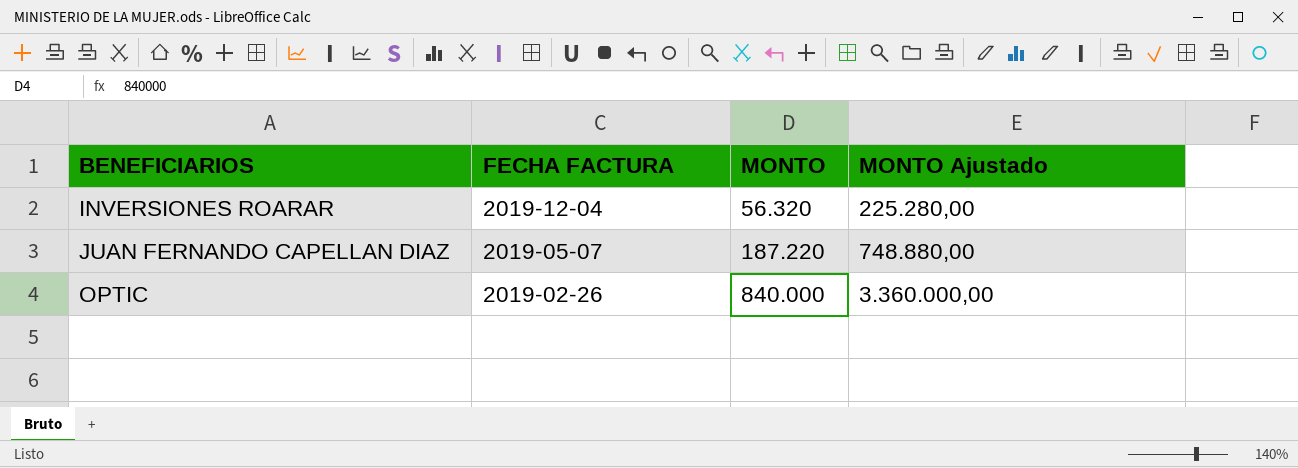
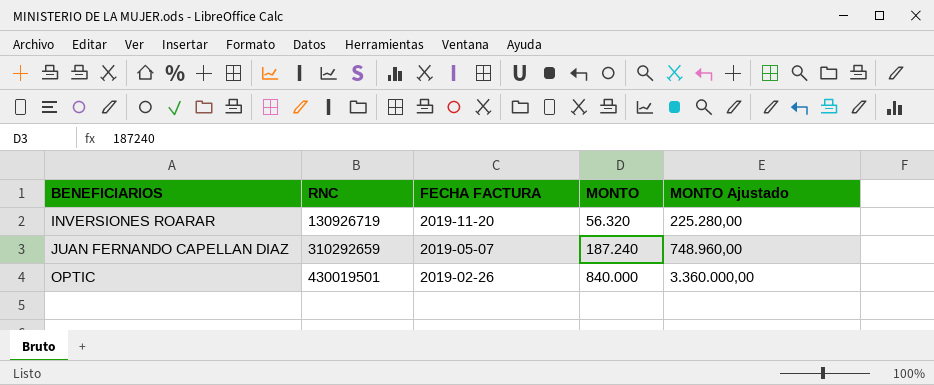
column RNC | position: none -> 2
INVERSIONES ROARAR | FECHA FACTURA: 2019-12-04 -> 2019-11-20
JUAN FERNANDO CAPELLAN DIAZ | MONTO: 187.220 -> 187.240
JUAN FERNANDO CAPELLAN DIAZ | MONTO Ajustado: 748.880,00 -> 748.960,00

